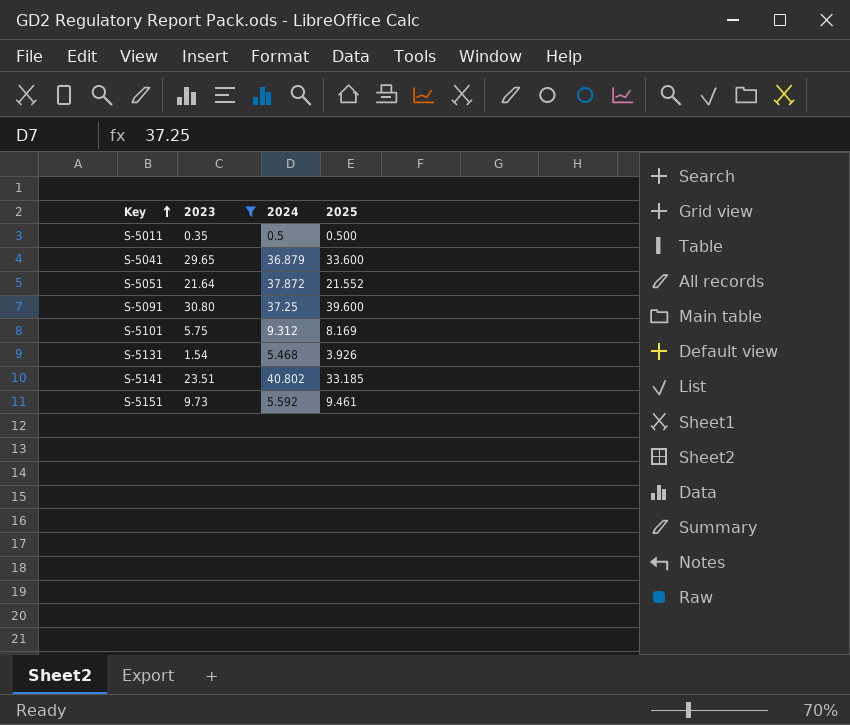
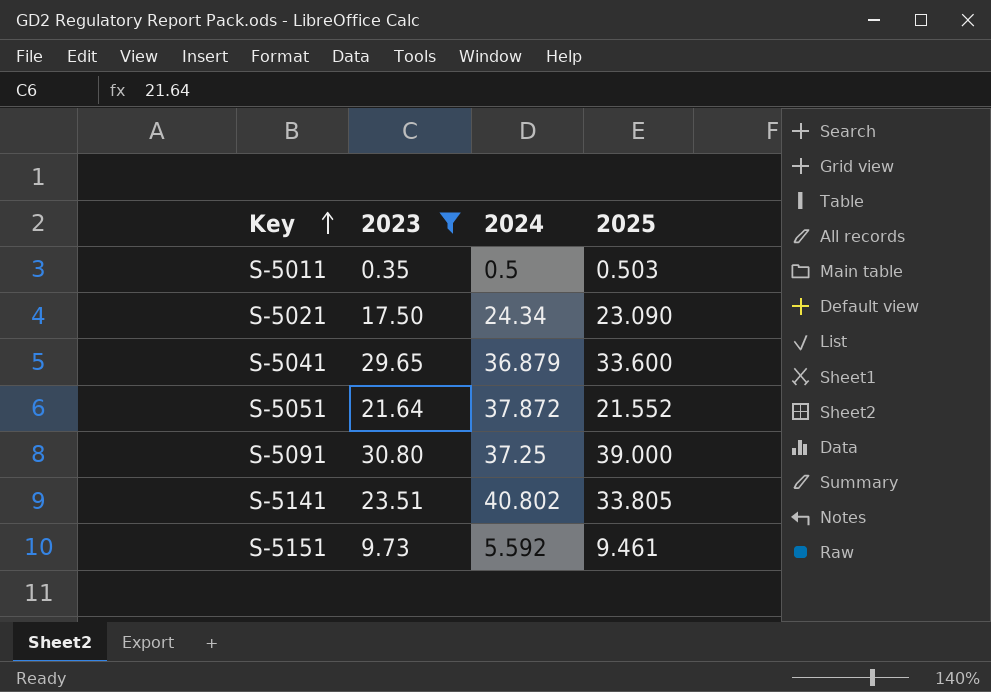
row S-5101: 5.75 | 9.312 | 8.169 -> none
row S-5131: 1.54 | 5.468 | 3.926 -> none
S-5011 | 2025: 0.500 -> 0.503
row S-5021: none -> 17.50 | 24.34 | 23.090
S-5091 | 2025: 39.600 -> 39.000
S-5141 | 2025: 33.185 -> 33.805

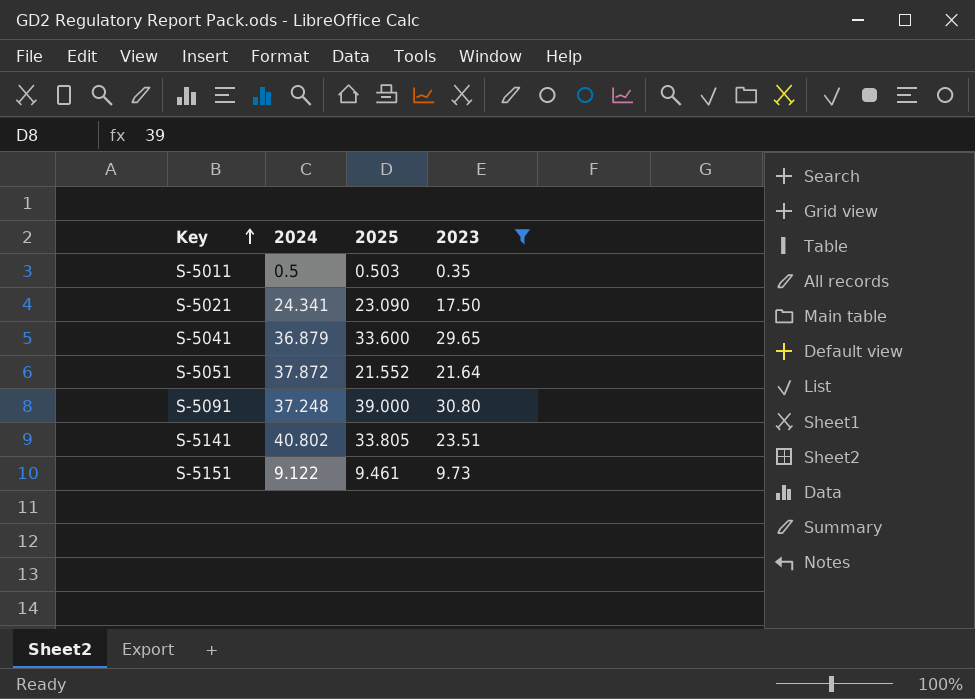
column 2023 | position: 2 -> 4
S-5021 | 2024: 24.34 -> 24.341
S-5091 | 2024: 37.25 -> 37.248
S-5151 | 2024: 5.592 -> 9.122

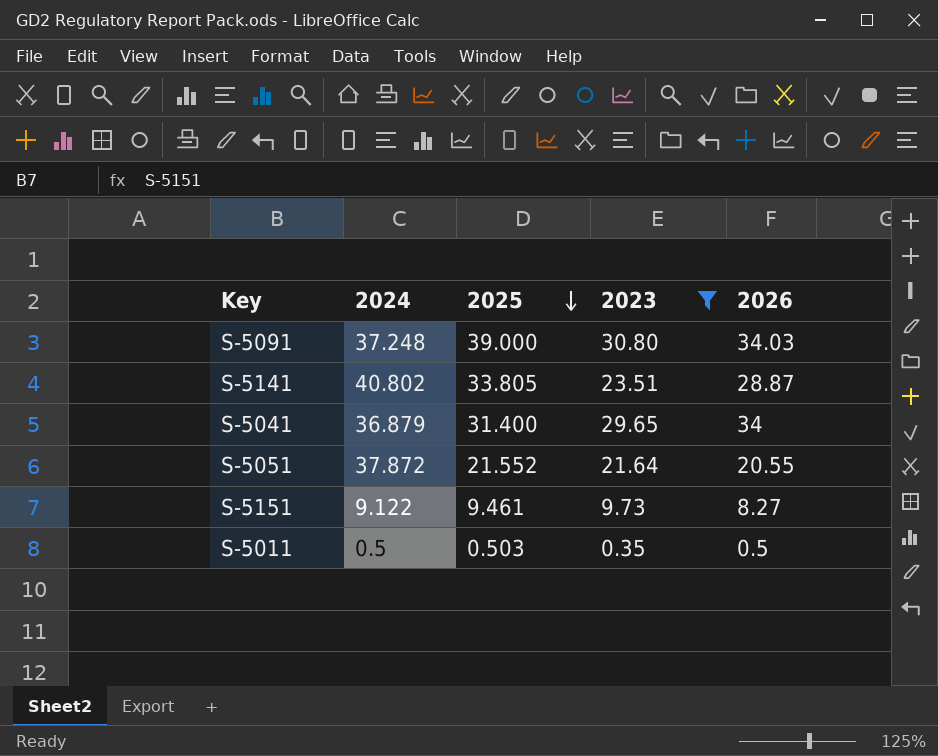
row order: Key ascending -> 2025 descending
column 2026 | position: none -> 5
row S-5021: 24.341 | 23.090 | 17.50 -> none
S-5041 | 2025: 33.600 -> 31.400

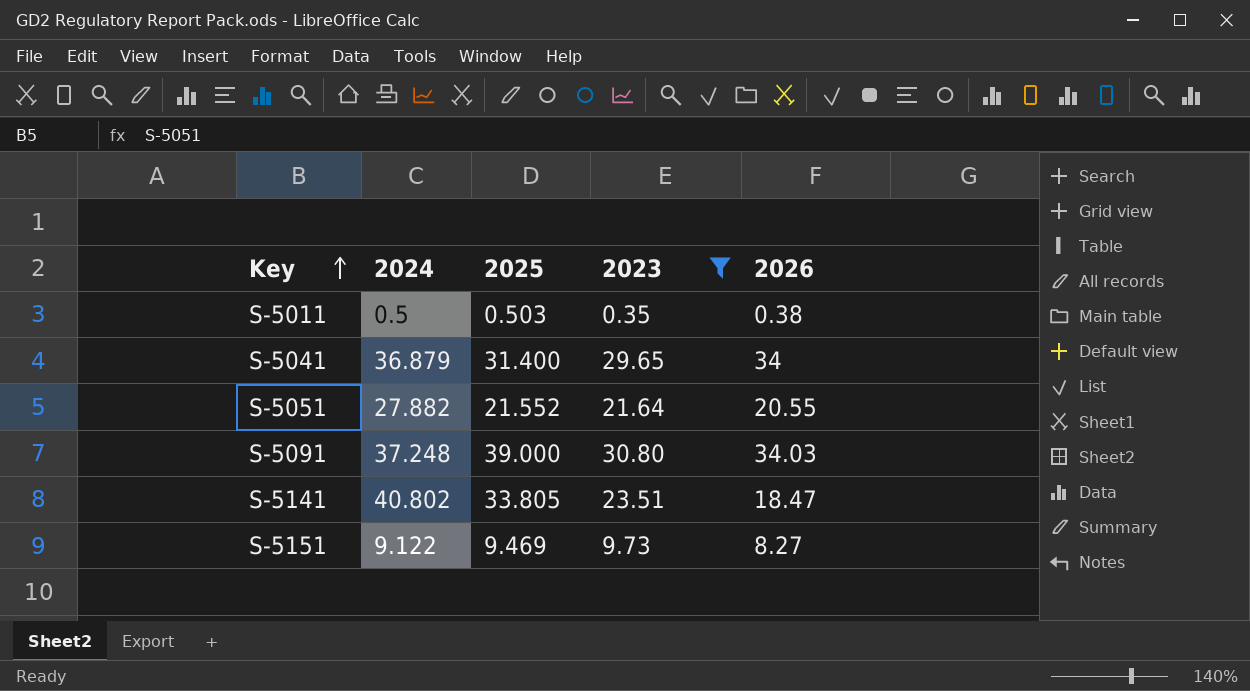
row order: 2025 descending -> Key ascending
S-5011 | 2026: 0.5 -> 0.38
S-5051 | 2024: 37.872 -> 27.882
S-5141 | 2026: 28.87 -> 18.47
S-5151 | 2025: 9.461 -> 9.469

